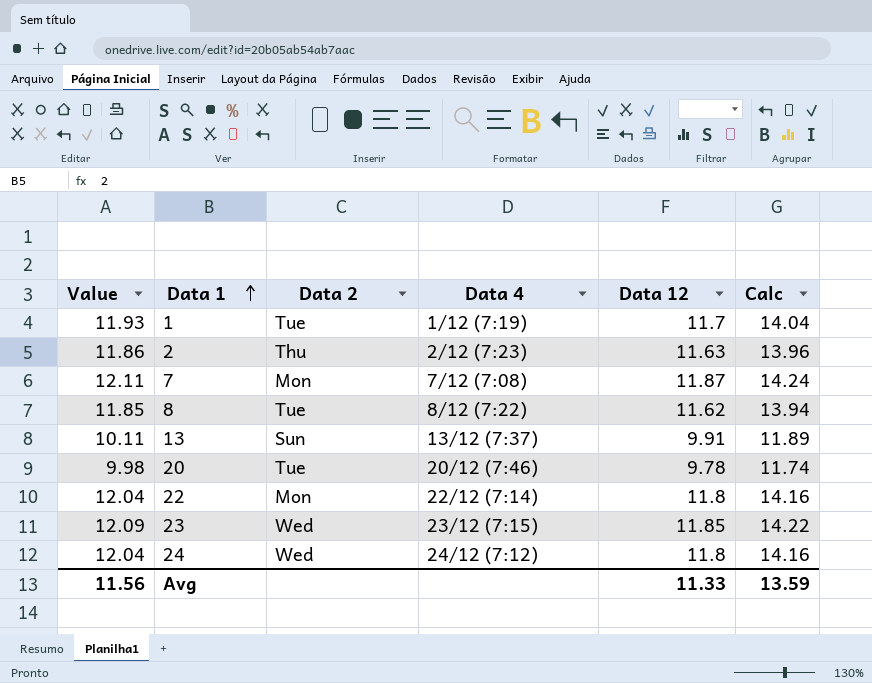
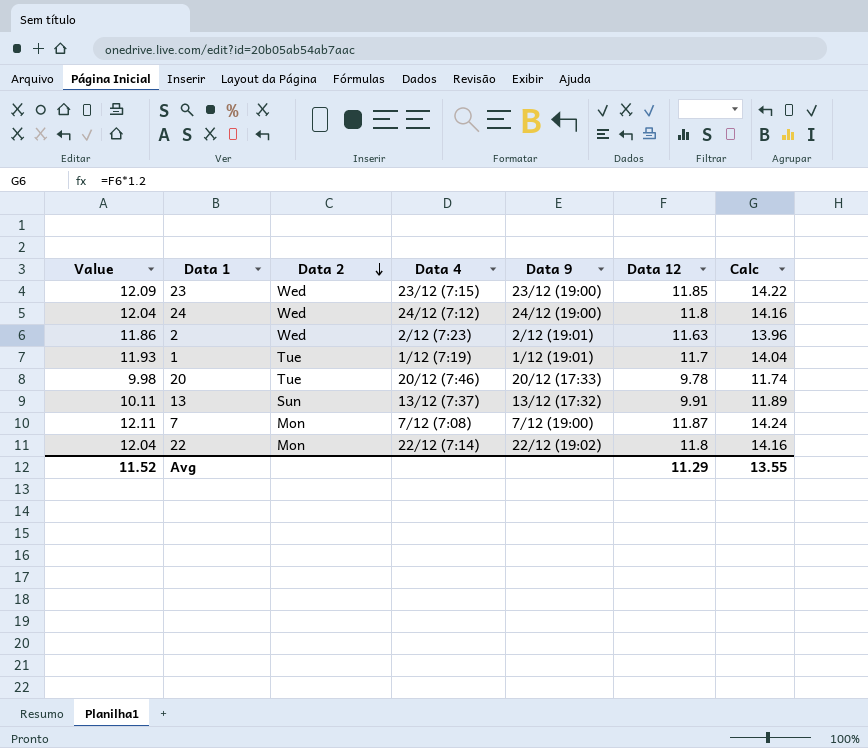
row order: Data 1 ascending -> Data 2 descending
column Data 9 | position: none -> 5
row 8: 11.85 | Tue | 8/12 (7:22) | 11.62 | 13.94 -> none
2 | Data 2: Thu -> Wed
Avg | Value: 11.56 -> 11.52
Avg | Data 12: 11.33 -> 11.29
Avg | Calc: 13.59 -> 13.55

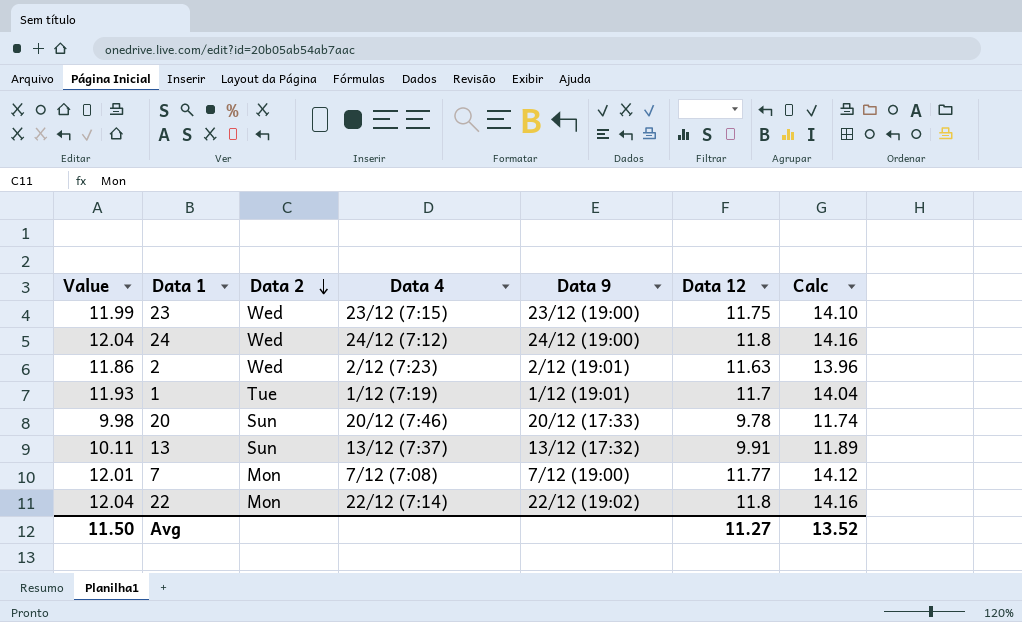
23 | Value: 12.09 -> 11.99
23 | Data 12: 11.85 -> 11.75
23 | Calc: 14.22 -> 14.10
20 | Data 2: Tue -> Sun
7 | Value: 12.11 -> 12.01
7 | Data 12: 11.87 -> 11.77
7 | Calc: 14.24 -> 14.12
Avg | Value: 11.52 -> 11.50
Avg | Data 12: 11.29 -> 11.27
Avg | Calc: 13.55 -> 13.52

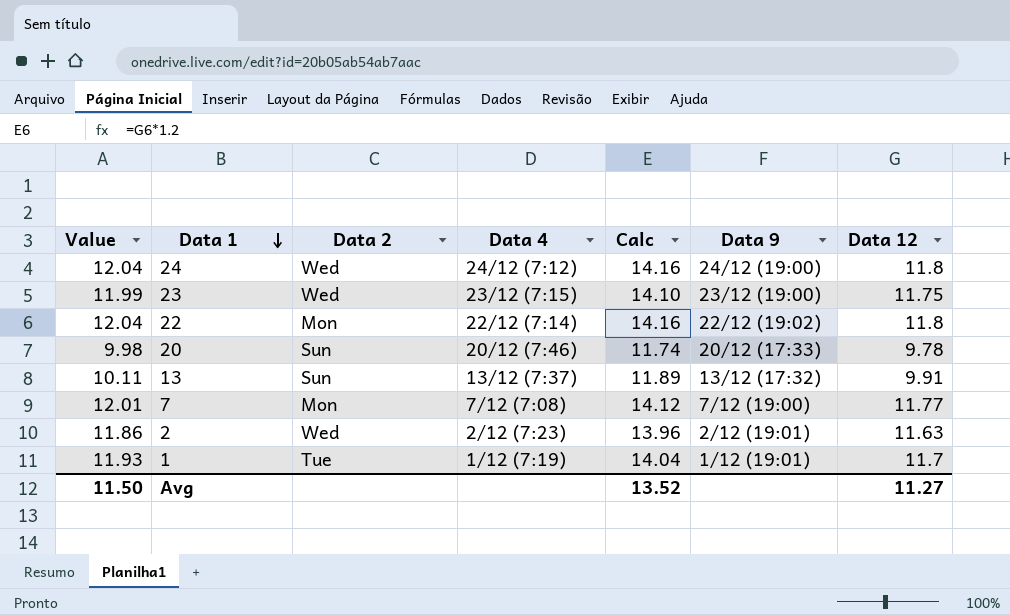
row order: Data 2 descending -> Data 1 descending
column Calc | position: 7 -> 5

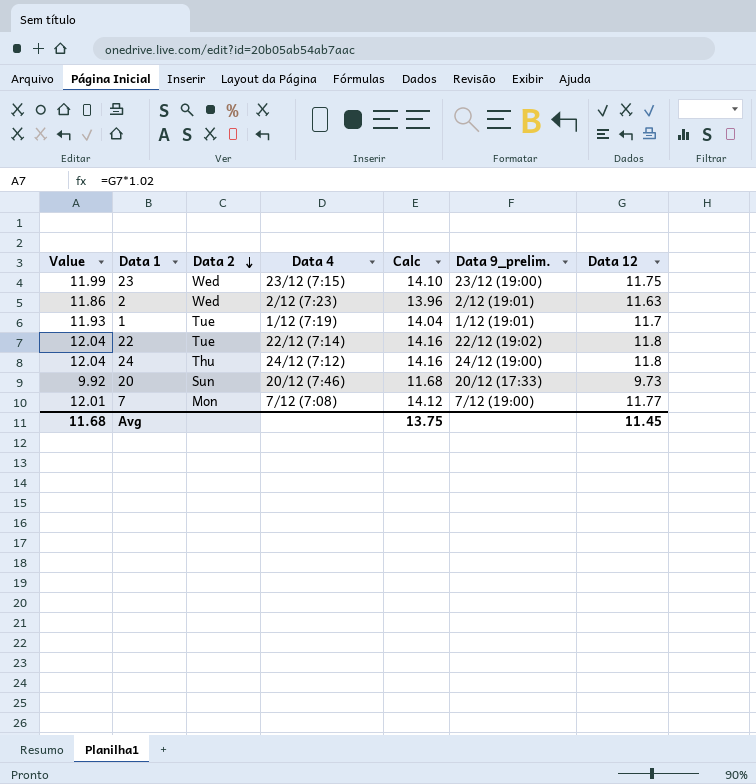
row order: Data 1 descending -> Data 2 descending
column name: Data 9 -> Data 9_prelim.
row 13: 10.11 | Sun | 13/12 (7:37) | 11.89 | 13/12 (17:32) | 9.91 -> none
22 | Data 2: Mon -> Tue
24 | Data 2: Wed -> Thu
20 | Value: 9.98 -> 9.92
20 | Calc: 11.74 -> 11.68
20 | Data 12: 9.78 -> 9.73
Avg | Value: 11.50 -> 11.68
Avg | Calc: 13.52 -> 13.75
Avg | Data 12: 11.27 -> 11.45

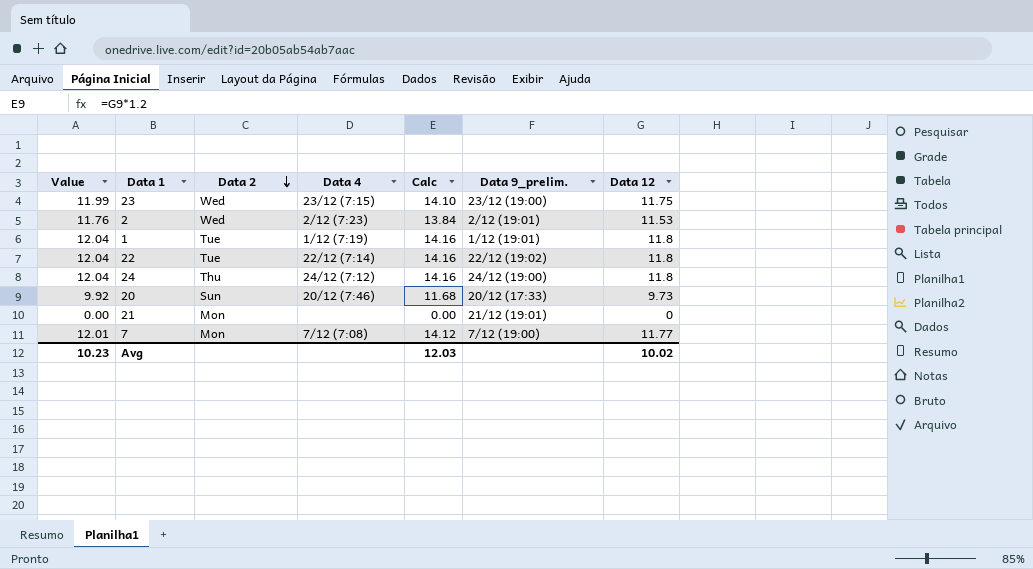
2 | Value: 11.86 -> 11.76
2 | Calc: 13.96 -> 13.84
2 | Data 12: 11.63 -> 11.53
1 | Value: 11.93 -> 12.04
1 | Calc: 14.04 -> 14.16
1 | Data 12: 11.7 -> 11.8
row 21: none -> 0.00 | Mon | none | 0.00 | 21/12 (19:01) | 0
Avg | Value: 11.68 -> 10.23
Avg | Calc: 13.75 -> 12.03
Avg | Data 12: 11.45 -> 10.02

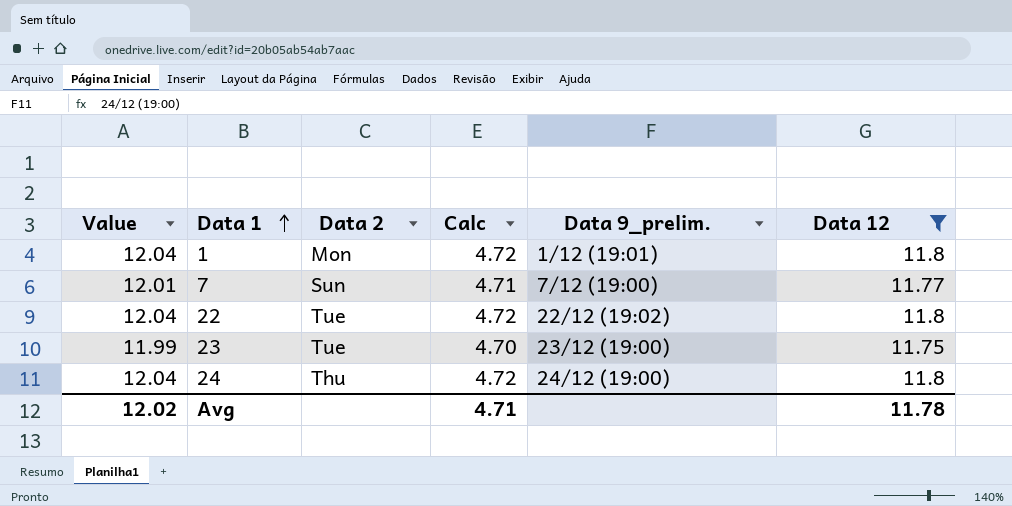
filter: none -> Data 12 >= 11.75
row order: Data 2 descending -> Data 1 ascending
column Data 4 | position: 4 -> none
column Calc | formula: [Data 12] * 1.2 -> [Data 12] * 0.4
1 | Data 2: Tue -> Mon
7 | Data 2: Mon -> Sun
23 | Data 2: Wed -> Tue
Avg | Value: 10.23 -> 12.02
Avg | Calc: 12.03 -> 4.71
Avg | Data 12: 10.02 -> 11.78

